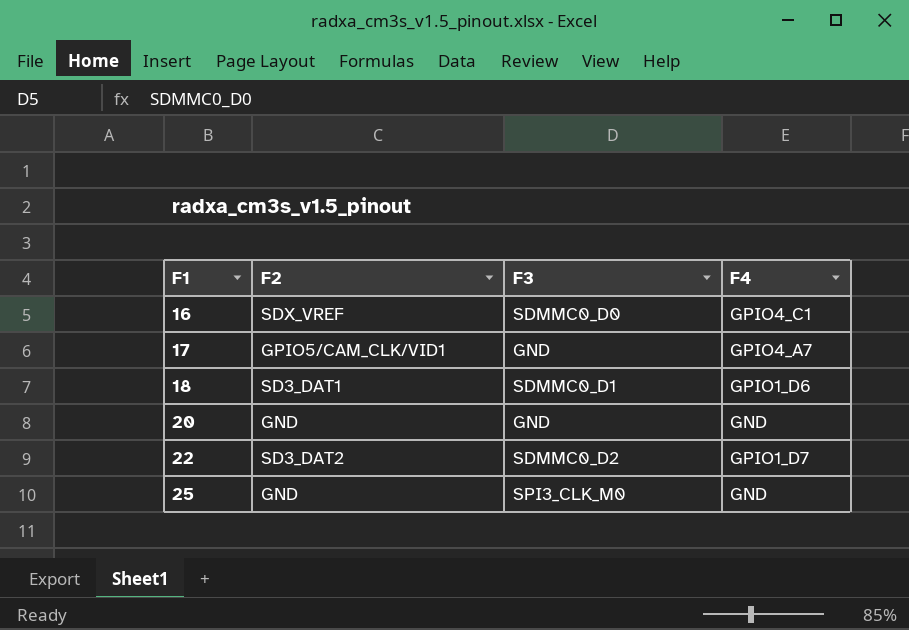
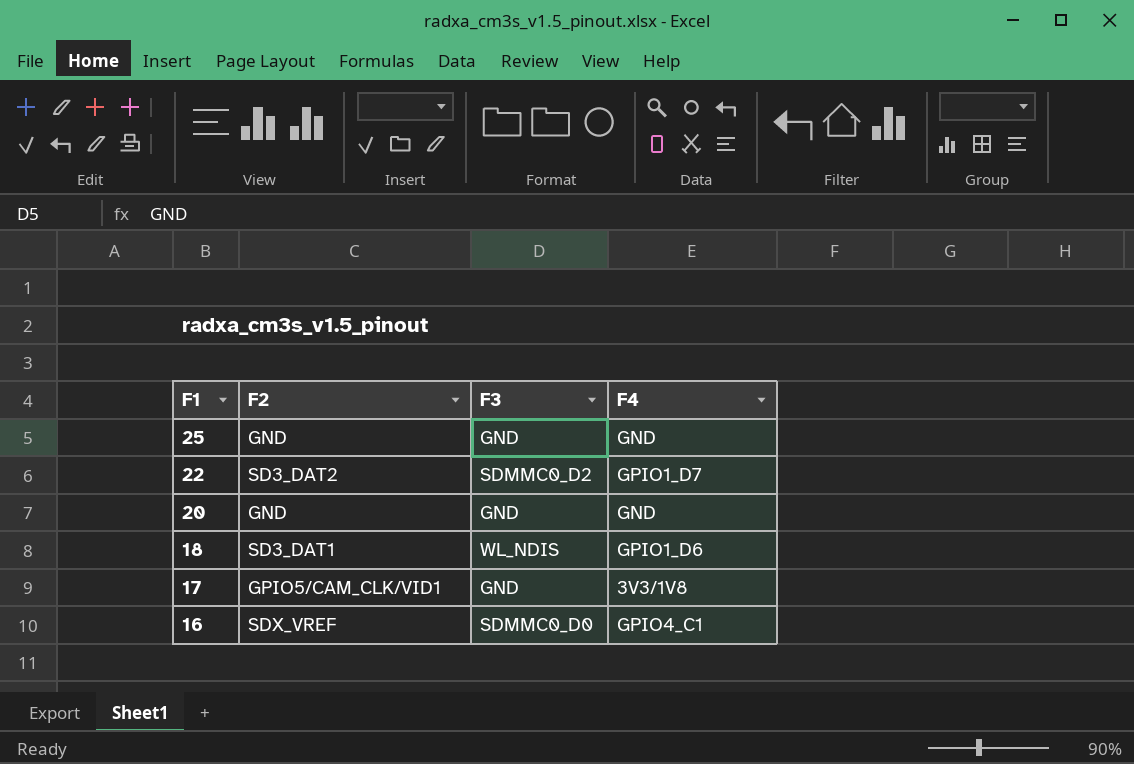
row order: F1 ascending -> F1 descending
25 | F3: SPI3_CLK_M0 -> GND
18 | F3: SDMMC0_D1 -> WL_NDIS
17 | F4: GPIO4_A7 -> 3V3/1V8

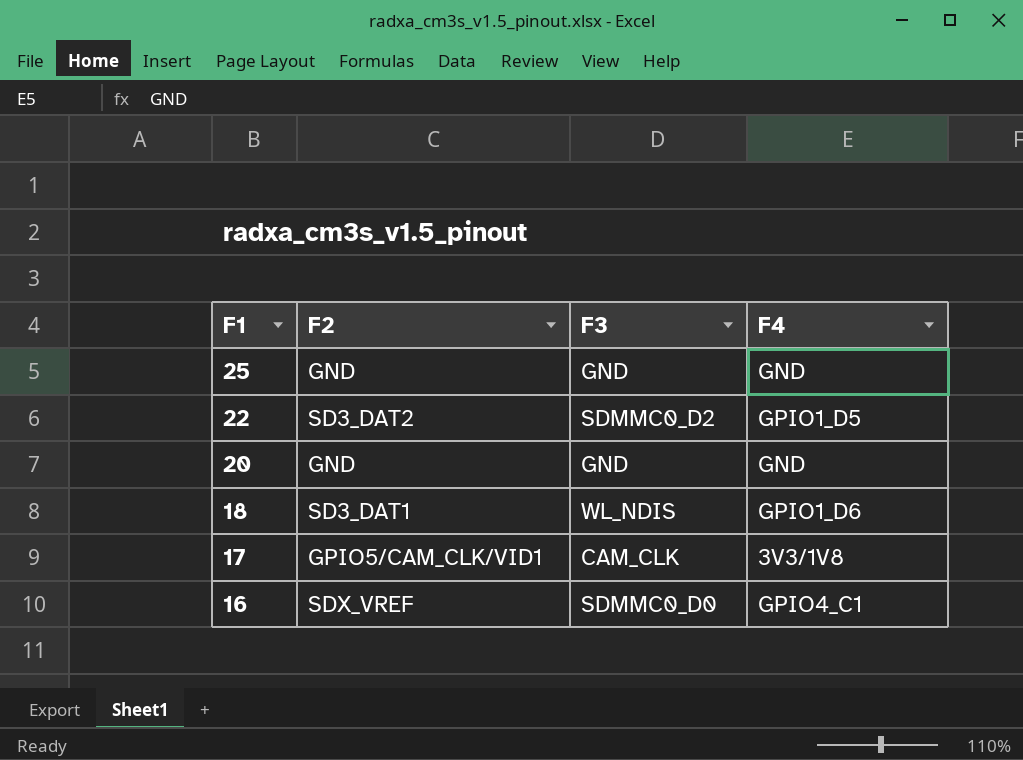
22 | F4: GPIO1_D7 -> GPIO1_D5
17 | F3: GND -> CAM_CLK

